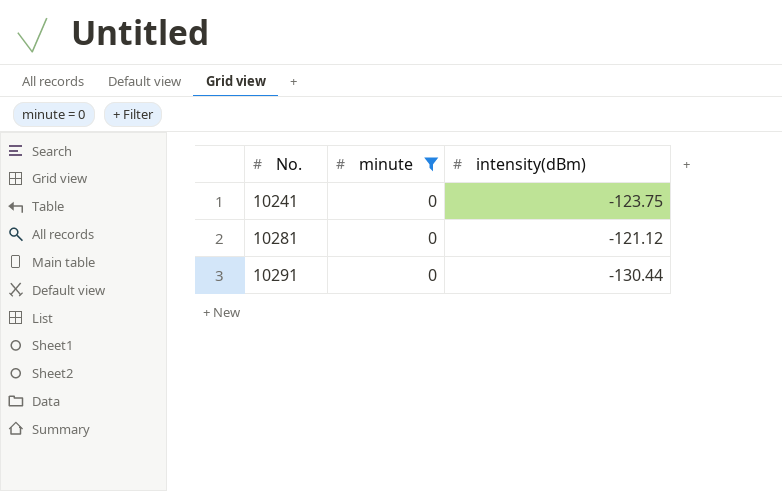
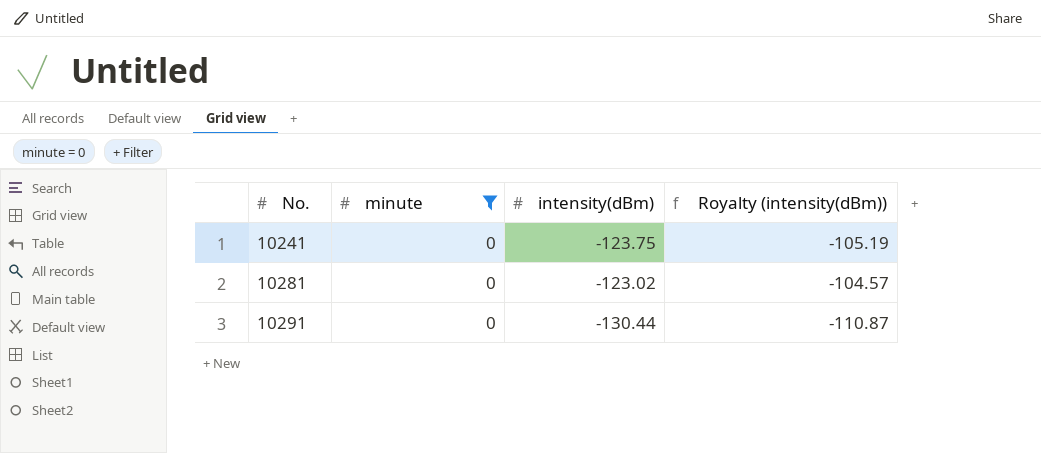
column Royalty (intensity(dBm)) | formula: none -> [intensity(dBm)] * 0.85
10281 | intensity(dBm): -121.12 -> -123.02

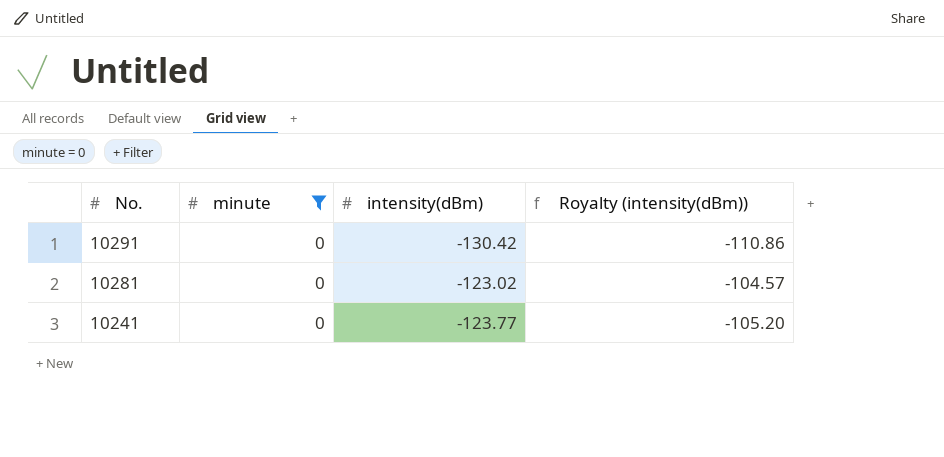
row order: No. ascending -> No. descending
10291 | intensity(dBm): -130.44 -> -130.42
10291 | Royalty (intensity(dBm)): -110.87 -> -110.86
10241 | intensity(dBm): -123.75 -> -123.77
10241 | Royalty (intensity(dBm)): -105.19 -> -105.20

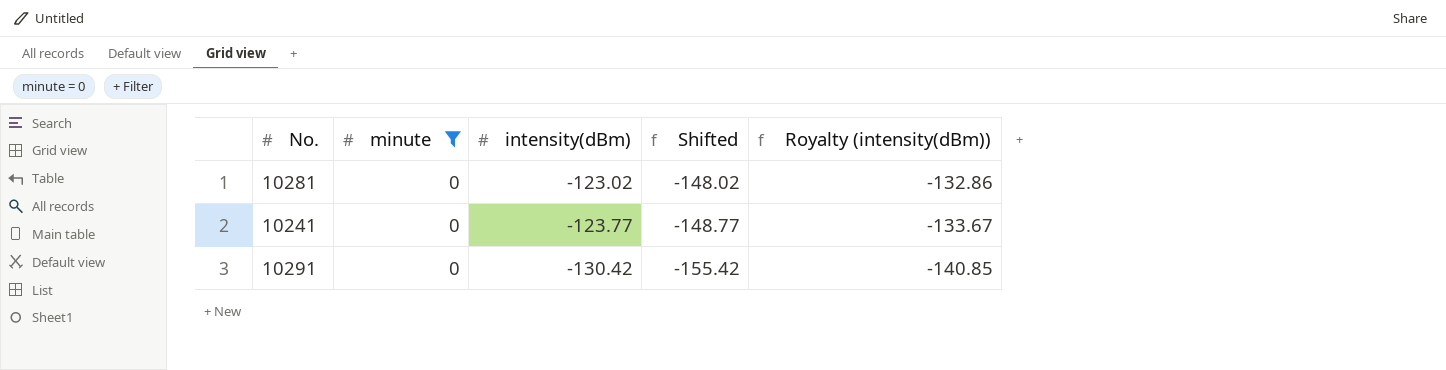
row order: No. descending -> intensity(dBm) descending
column Shifted | formula: none -> [intensity(dBm)] - 25
column Royalty (intensity(dBm)) | formula: [intensity(dBm)] * 0.85 -> [intensity(dBm)] * 1.08

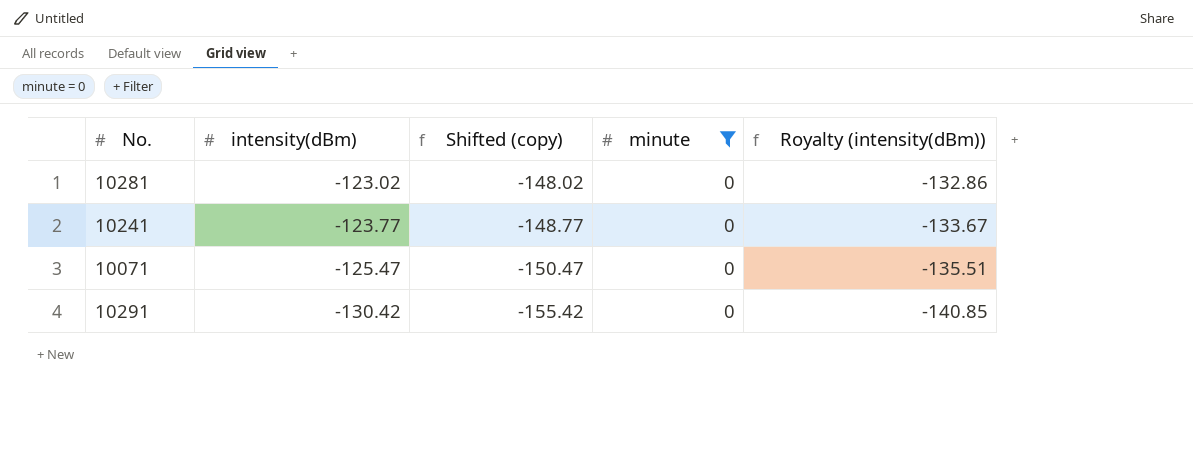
column name: Shifted -> Shifted (copy)
column minute | position: 2 -> 4
row 10071: none -> -125.47 | -150.47 | 0 | -135.51

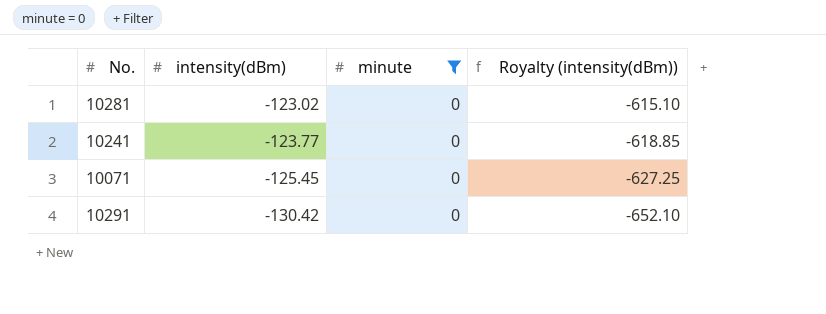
column Shifted (copy) | formula: [intensity(dBm)] - 25 -> none
column Royalty (intensity(dBm)) | formula: [intensity(dBm)] * 1.08 -> [intensity(dBm)] * 5
10071 | intensity(dBm): -125.47 -> -125.45

